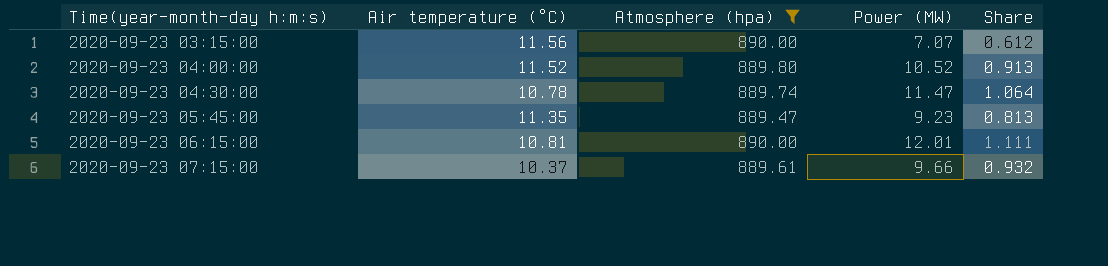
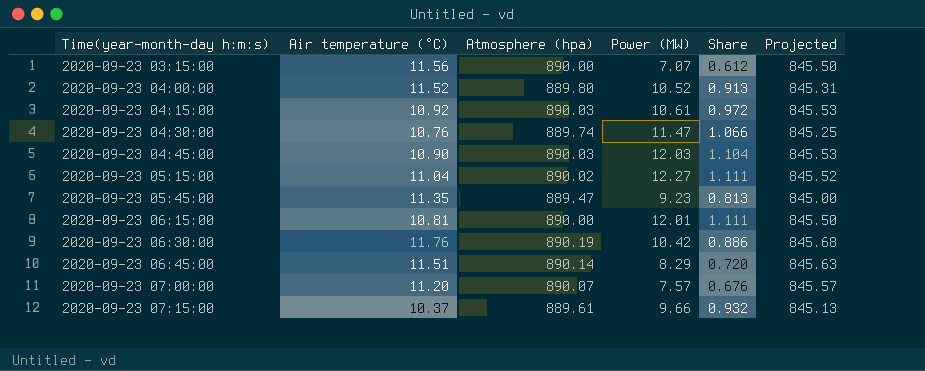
filter: Atmosphere (hpa) <= 890.00 -> none
column Projected | formula: none -> [Atmosphere (hpa)] * 0.95
2020-09-23 04:30:00 | Air temperature (°C): 10.78 -> 10.76
2020-09-23 04:30:00 | Share: 1.064 -> 1.066

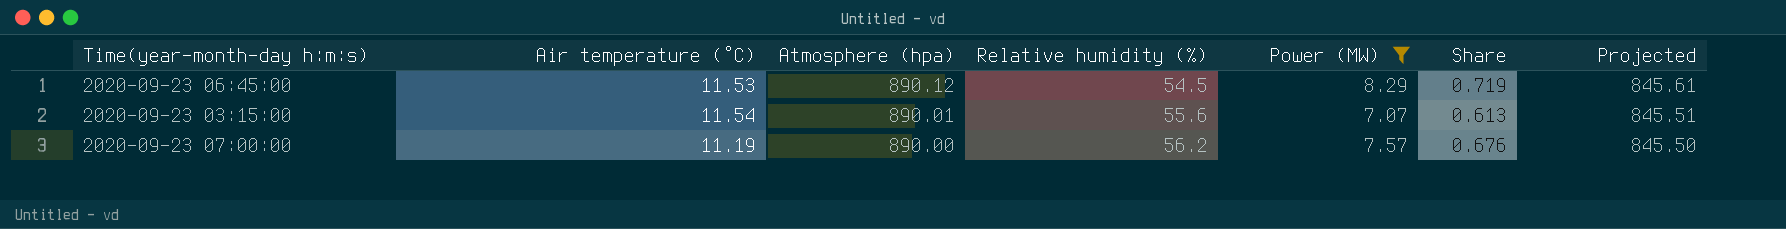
filter: none -> Power (MW) <= 8.29
row order: Time(year-month-day h:m:s) ascending -> Atmosphere (hpa) descending
column Relative humidity (%) | position: none -> 4
2020-09-23 06:45:00 | Air temperature (°C): 11.51 -> 11.53
2020-09-23 06:45:00 | Atmosphere (hpa): 890.14 -> 890.12
2020-09-23 06:45:00 | Share: 0.720 -> 0.719
2020-09-23 06:45:00 | Projected: 845.63 -> 845.61
2020-09-23 03:15:00 | Air temperature (°C): 11.56 -> 11.54
2020-09-23 03:15:00 | Atmosphere (hpa): 890.00 -> 890.01
2020-09-23 03:15:00 | Share: 0.612 -> 0.613
2020-09-23 03:15:00 | Projected: 845.50 -> 845.51
2020-09-23 07:00:00 | Air temperature (°C): 11.20 -> 11.19
2020-09-23 07:00:00 | Atmosphere (hpa): 890.07 -> 890.00
2020-09-23 07:00:00 | Projected: 845.57 -> 845.50

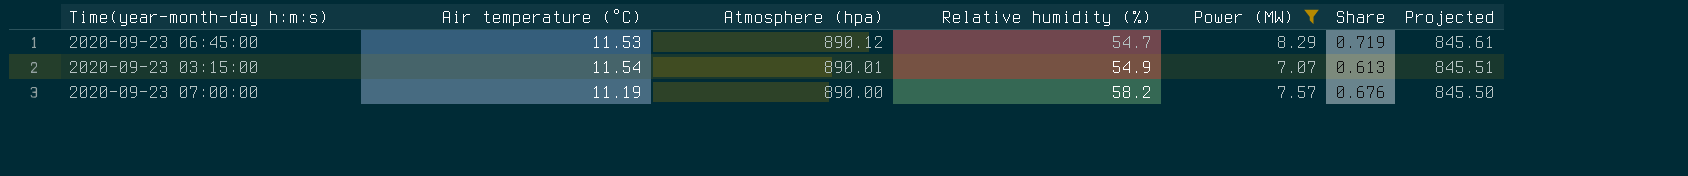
2020-09-23 06:45:00 | Relative humidity (%): 54.5 -> 54.7
2020-09-23 03:15:00 | Relative humidity (%): 55.6 -> 54.9
2020-09-23 07:00:00 | Relative humidity (%): 56.2 -> 58.2

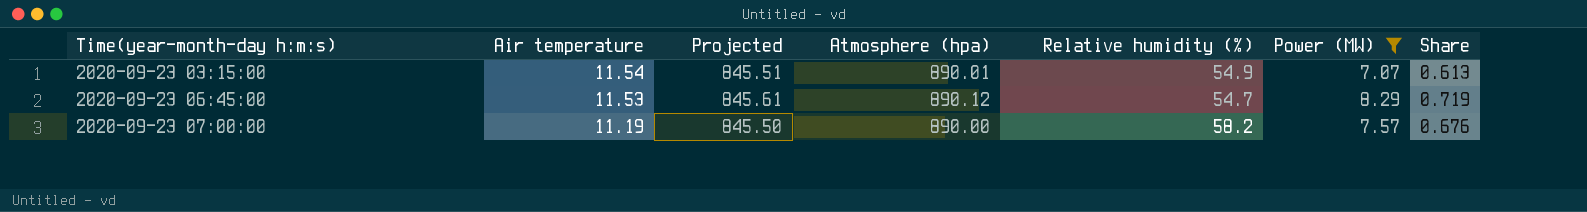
row order: Atmosphere (hpa) descending -> Time(year-month-day h:m:s) ascending
column name: Air temperature (°C) -> Air temperature
column Projected | position: 7 -> 3

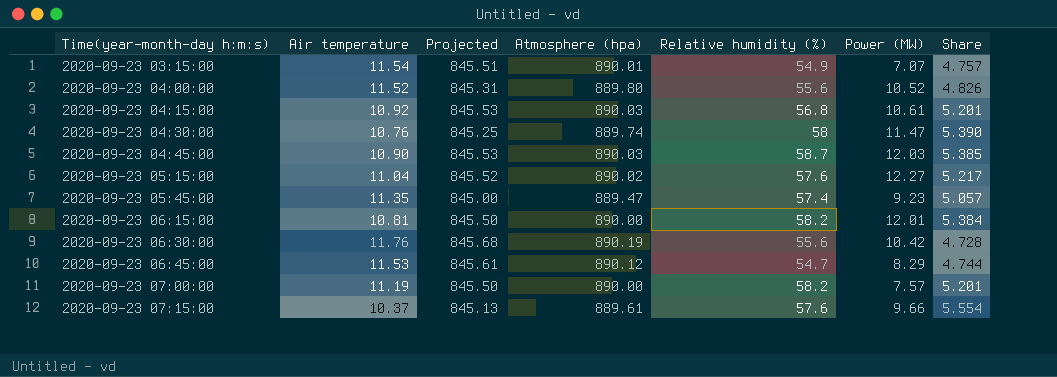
filter: Power (MW) <= 8.29 -> none
column Share | formula: [Power (MW)] / [Air temperature] -> [Relative humidity (%)] / [Air temperature]

